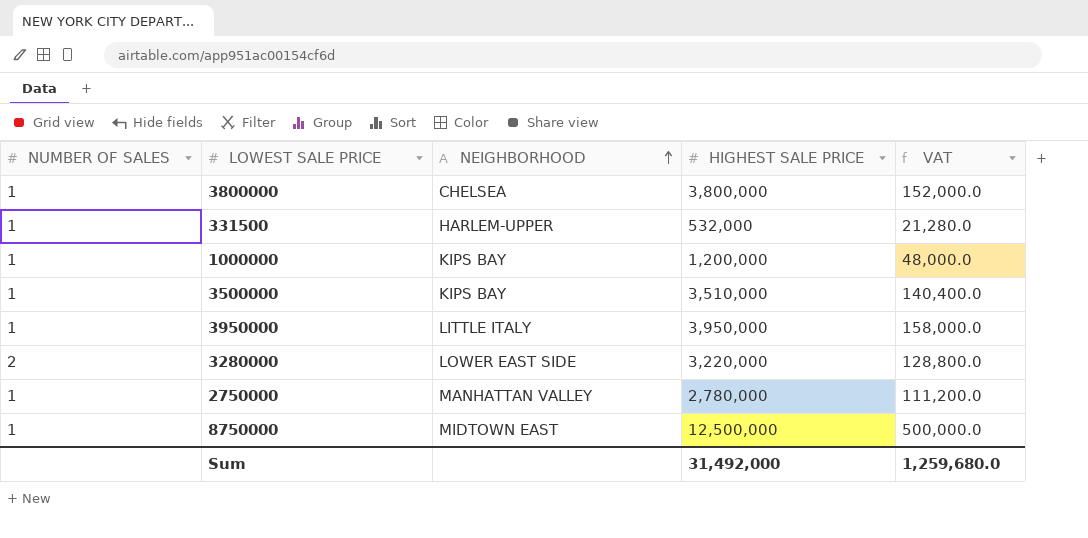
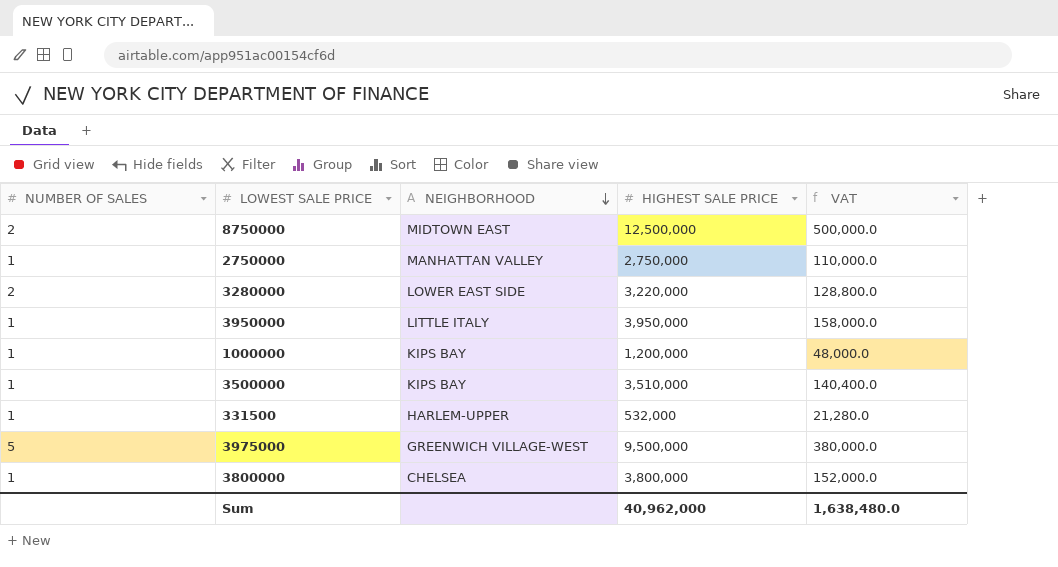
row order: NEIGHBORHOOD ascending -> NEIGHBORHOOD descending
8750000 | NUMBER OF SALES: 1 -> 2
2750000 | HIGHEST SALE PRICE: 2,780,000 -> 2,750,000
2750000 | VAT: 111,200.0 -> 110,000.0
row 3975000: none -> 5 | GREENWICH VILLAGE-WEST | 9,500,000 | 380,000.0
Sum | HIGHEST SALE PRICE: 31,492,000 -> 40,962,000
Sum | VAT: 1,259,680.0 -> 1,638,480.0

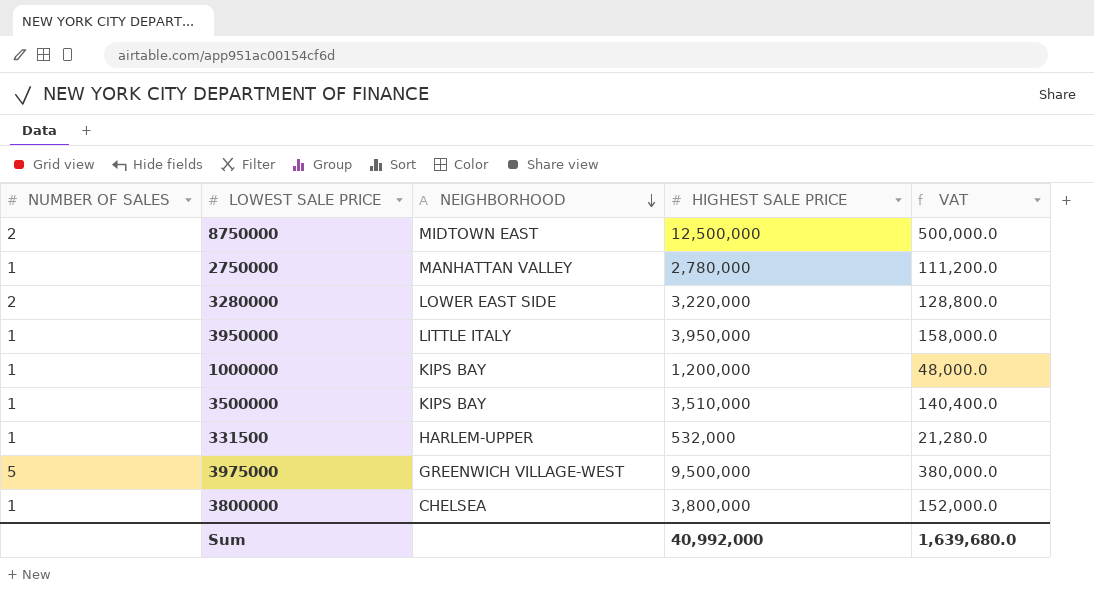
2750000 | HIGHEST SALE PRICE: 2,750,000 -> 2,780,000
2750000 | VAT: 110,000.0 -> 111,200.0
Sum | HIGHEST SALE PRICE: 40,962,000 -> 40,992,000
Sum | VAT: 1,638,480.0 -> 1,639,680.0

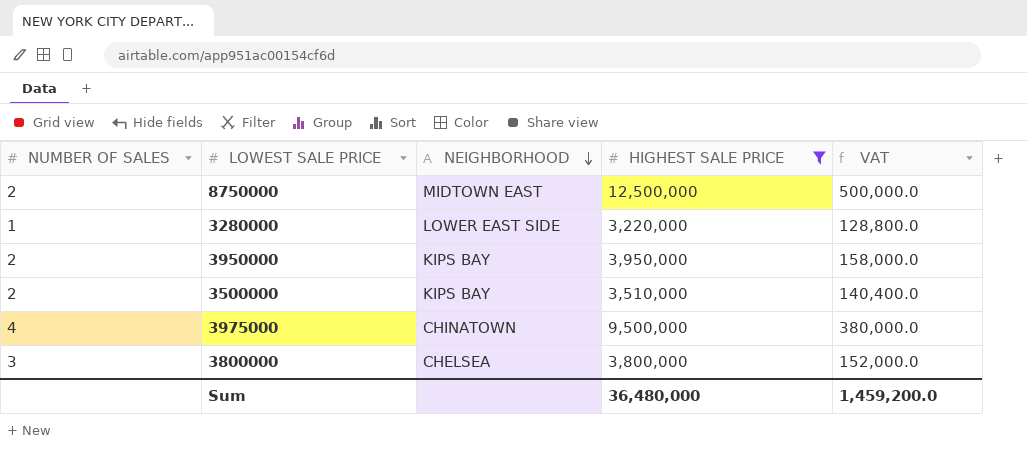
filter: none -> HIGHEST SALE PRICE >= 3,220,000
3280000 | NUMBER OF SALES: 2 -> 1
3950000 | NUMBER OF SALES: 1 -> 2
3950000 | NEIGHBORHOOD: LITTLE ITALY -> KIPS BAY
3500000 | NUMBER OF SALES: 1 -> 2
3975000 | NUMBER OF SALES: 5 -> 4
3975000 | NEIGHBORHOOD: GREENWICH VILLAGE-WEST -> CHINATOWN
3800000 | NUMBER OF SALES: 1 -> 3
Sum | HIGHEST SALE PRICE: 40,992,000 -> 36,480,000
Sum | VAT: 1,639,680.0 -> 1,459,200.0

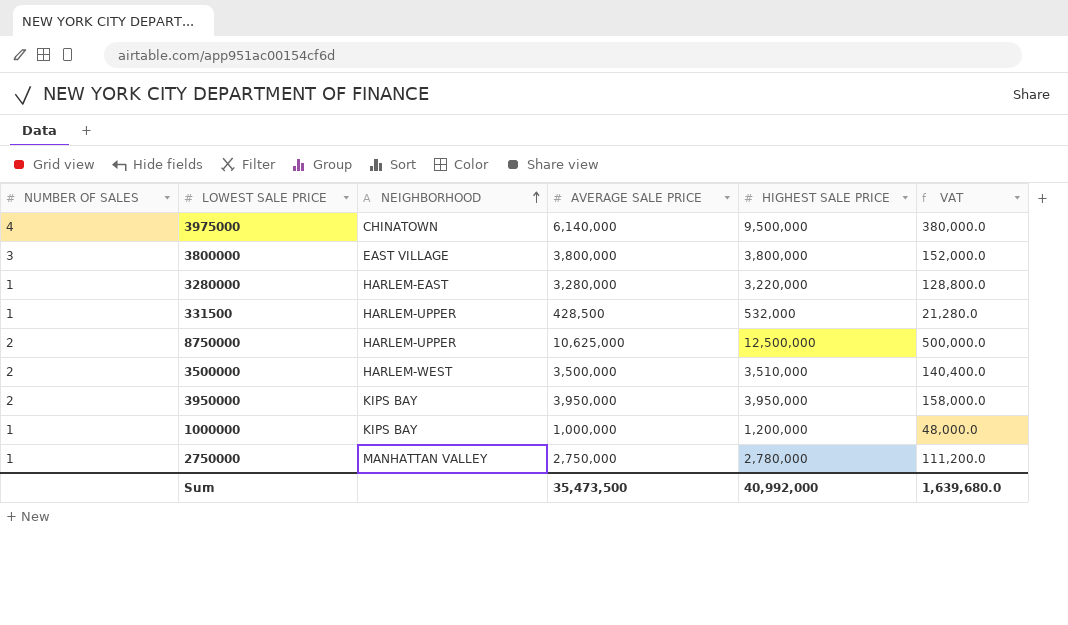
filter: HIGHEST SALE PRICE >= 3,220,000 -> none
row order: NEIGHBORHOOD descending -> NEIGHBORHOOD ascending
column AVERAGE SALE PRICE | position: none -> 4
3800000 | NEIGHBORHOOD: CHELSEA -> EAST VILLAGE
3280000 | NEIGHBORHOOD: LOWER EAST SIDE -> HARLEM-EAST
8750000 | NEIGHBORHOOD: MIDTOWN EAST -> HARLEM-UPPER
3500000 | NEIGHBORHOOD: KIPS BAY -> HARLEM-WEST
Sum | HIGHEST SALE PRICE: 36,480,000 -> 40,992,000
Sum | VAT: 1,459,200.0 -> 1,639,680.0

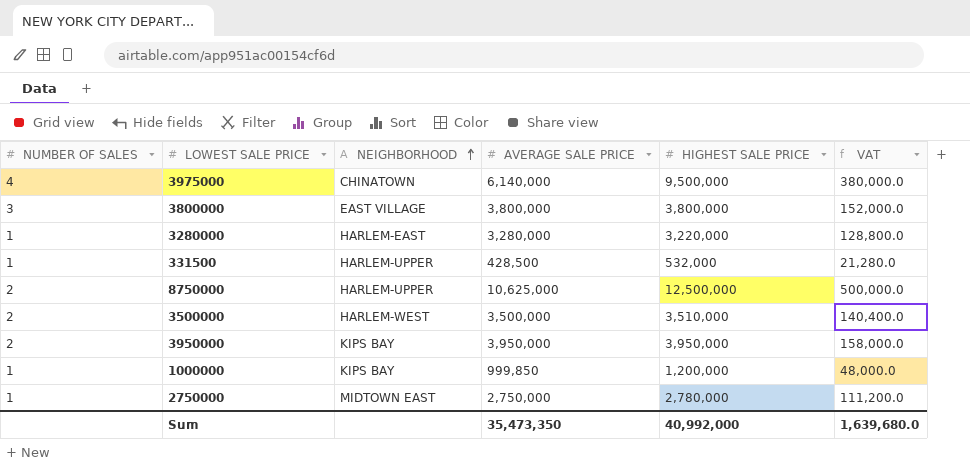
1000000 | AVERAGE SALE PRICE: 1,000,000 -> 999,850
2750000 | NEIGHBORHOOD: MANHATTAN VALLEY -> MIDTOWN EAST
Sum | AVERAGE SALE PRICE: 35,473,500 -> 35,473,350

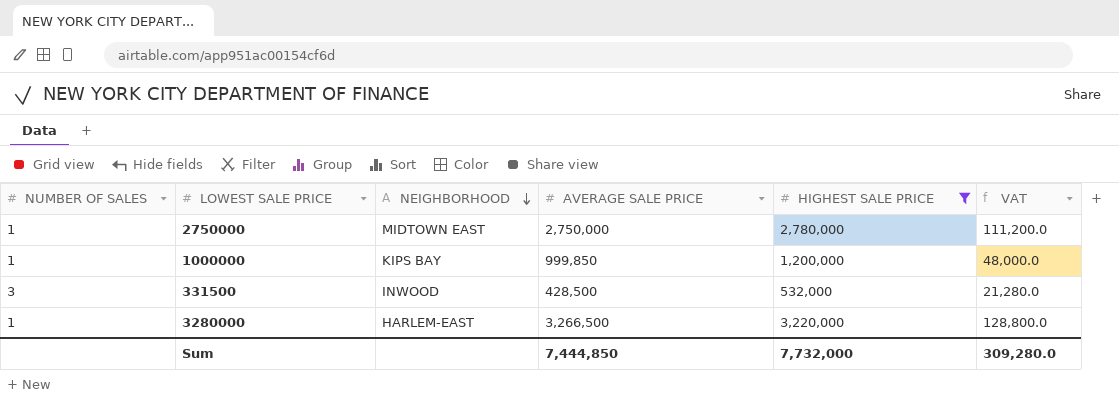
filter: none -> HIGHEST SALE PRICE <= 3,220,000
row order: NEIGHBORHOOD ascending -> NEIGHBORHOOD descending
331500 | NUMBER OF SALES: 1 -> 3
331500 | NEIGHBORHOOD: HARLEM-UPPER -> INWOOD
3280000 | AVERAGE SALE PRICE: 3,280,000 -> 3,266,500
Sum | AVERAGE SALE PRICE: 35,473,350 -> 7,444,850
Sum | HIGHEST SALE PRICE: 40,992,000 -> 7,732,000
Sum | VAT: 1,639,680.0 -> 309,280.0

